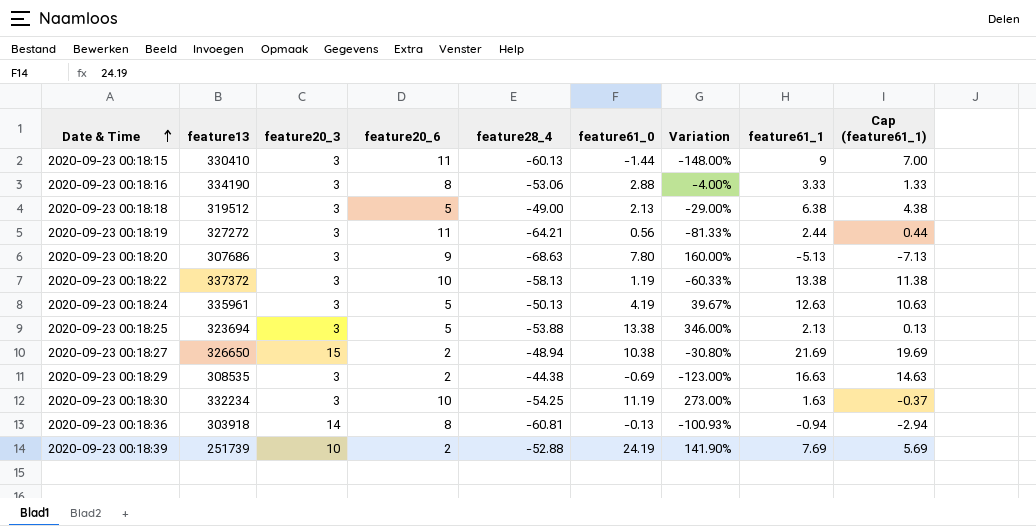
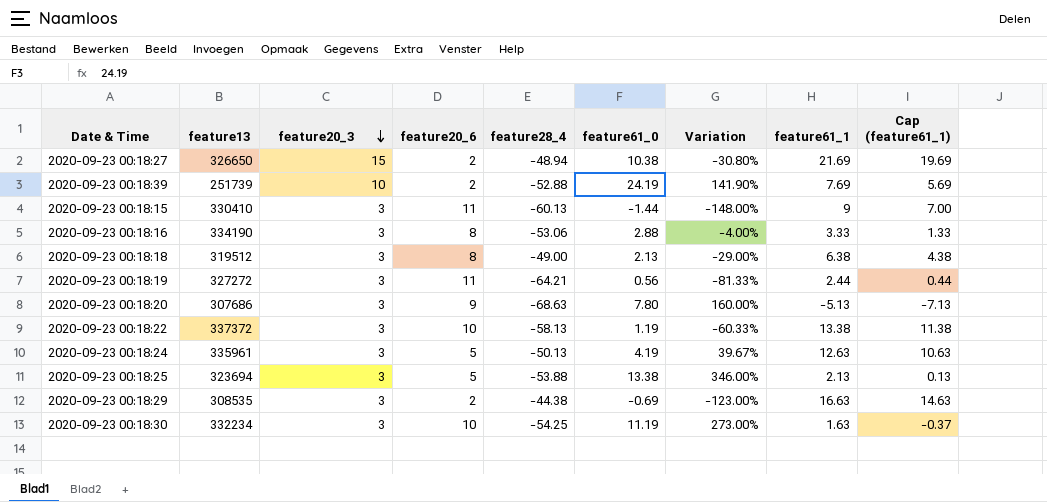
row order: Date & Time ascending -> feature20_3 descending
row 2020-09-23 00:18:36: 303918 | 14 | 8 | -60.81 | -0.13 | -100.93% | -0.94 | -2.94 -> none
2020-09-23 00:18:18 | feature20_6: 5 -> 8

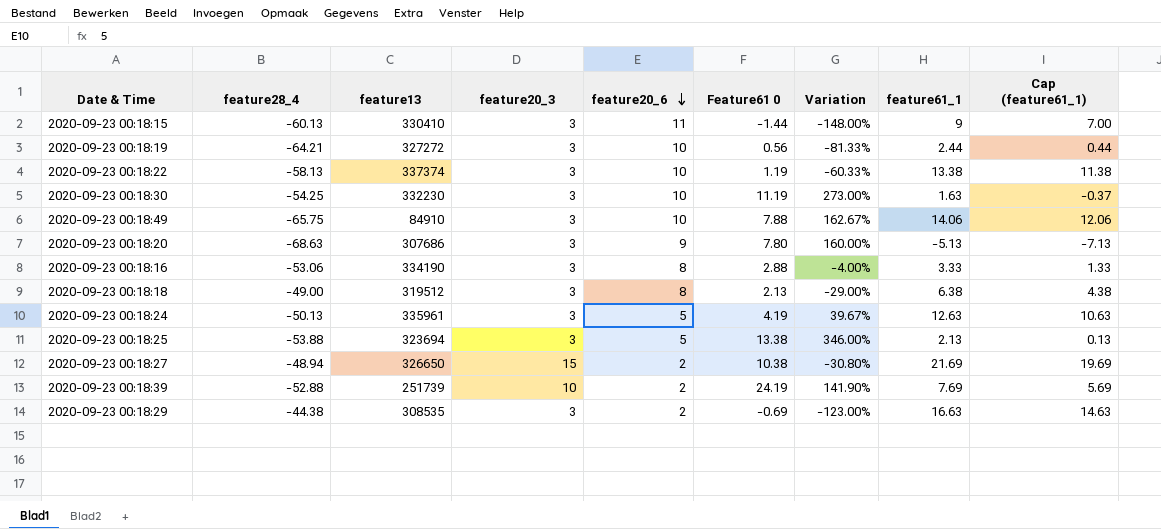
row order: feature20_3 descending -> feature20_6 descending
column feature28_4 | position: 5 -> 2
column name: feature61_0 -> Feature61 0
2020-09-23 00:18:19 | feature20_6: 11 -> 10
2020-09-23 00:18:22 | feature13: 337372 -> 337374
2020-09-23 00:18:30 | feature13: 332234 -> 332230
row 2020-09-23 00:18:49: none -> -65.75 | 84910 | 3 | 10 | 7.88 | 162.67% | 14.06 | 12.06

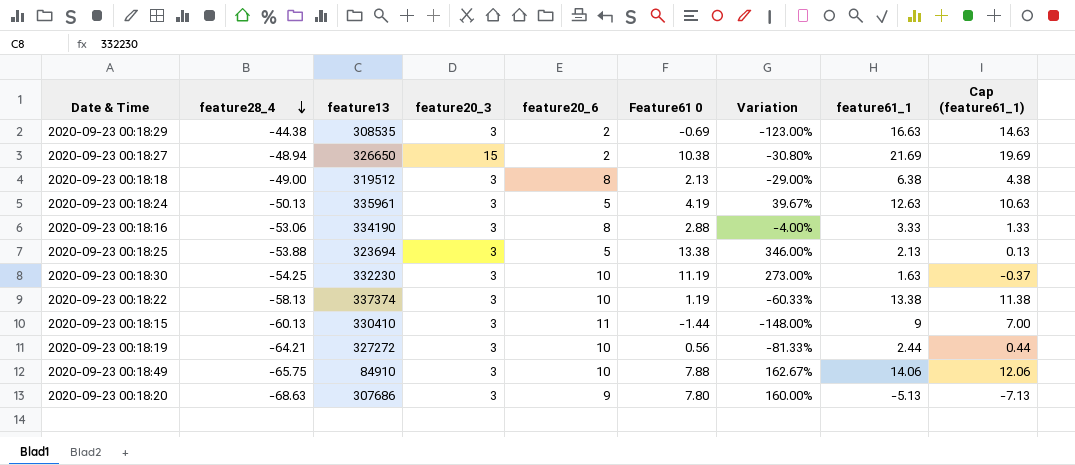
row order: feature20_6 descending -> feature28_4 descending
row 2020-09-23 00:18:39: -52.88 | 251739 | 10 | 2 | 24.19 | 141.90% | 7.69 | 5.69 -> none

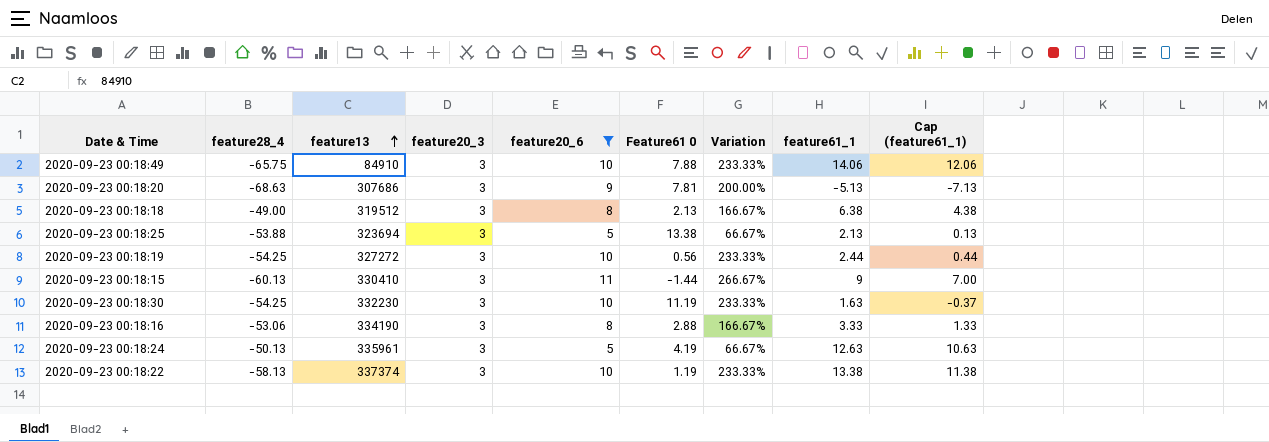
filter: none -> feature20_6 != 2
row order: feature28_4 descending -> feature13 ascending
column Variation | formula: ([Feature61 0] - [feature20_3]) / [feature20_3] -> ([feature20_6] - [feature20_3]) / [feature20_3]
2020-09-23 00:18:20 | Feature61 0: 7.80 -> 7.81
2020-09-23 00:18:19 | feature28_4: -64.21 -> -54.25

